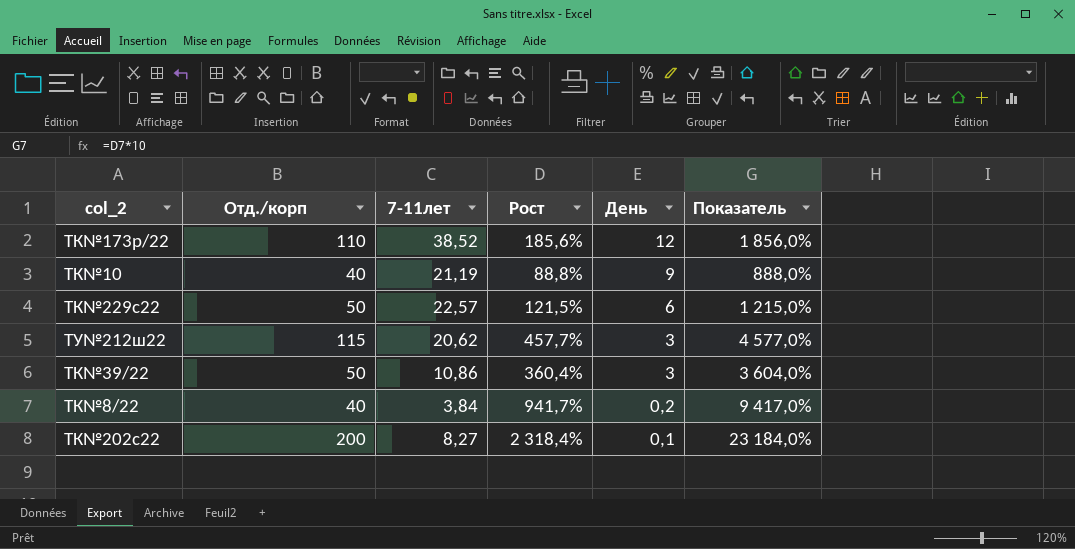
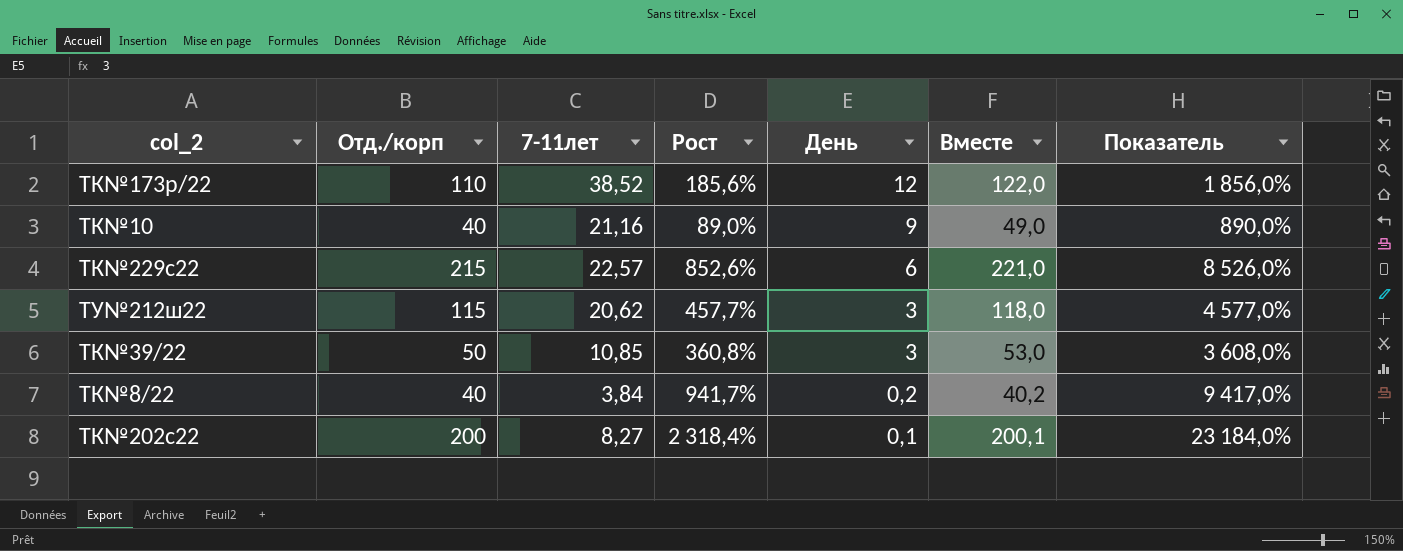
column Вместе | formula: none -> [Отд./корп] + [День]
ТК№10 | 7-11лет: 21,19 -> 21,16
ТК№10 | Рост: 88,8% -> 89,0%
ТК№10 | Показатель: 888,0% -> 890,0%
ТК№229с22 | Отд./корп: 50 -> 215
ТК№229с22 | Рост: 121,5% -> 852,6%
ТК№229с22 | Показатель: 1 215,0% -> 8 526,0%
ТК№39/22 | 7-11лет: 10,86 -> 10,85
ТК№39/22 | Рост: 360,4% -> 360,8%
ТК№39/22 | Показатель: 3 604,0% -> 3 608,0%

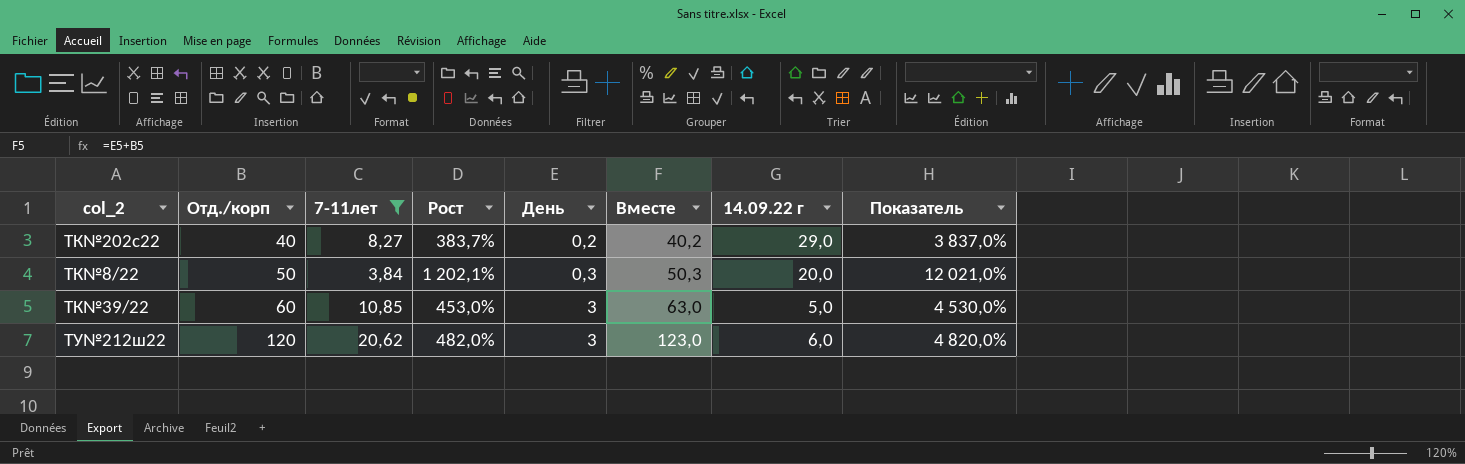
filter: none -> 7-11лет <= 20,62
row order: День descending -> Отд./корп ascending
column 14.09.22 г | position: none -> 7
ТК№202с22 | Отд./корп: 200 -> 40
ТК№202с22 | Рост: 2 318,4% -> 383,7%
ТК№202с22 | День: 0,1 -> 0,2
ТК№202с22 | Вместе: 200,1 -> 40,2
ТК№202с22 | Показатель: 23 184,0% -> 3 837,0%
ТК№8/22 | Отд./корп: 40 -> 50
ТК№8/22 | Рост: 941,7% -> 1 202,1%
ТК№8/22 | День: 0,2 -> 0,3
ТК№8/22 | Вместе: 40,2 -> 50,3
ТК№8/22 | Показатель: 9 417,0% -> 12 021,0%
ТК№39/22 | Отд./корп: 50 -> 60
ТК№39/22 | Рост: 360,8% -> 453,0%
ТК№39/22 | Вместе: 53,0 -> 63,0
ТК№39/22 | Показатель: 3 608,0% -> 4 530,0%
ТУ№212ш22 | Отд./корп: 115 -> 120
ТУ№212ш22 | Рост: 457,7% -> 482,0%
ТУ№212ш22 | Вместе: 118,0 -> 123,0
ТУ№212ш22 | Показатель: 4 577,0% -> 4 820,0%

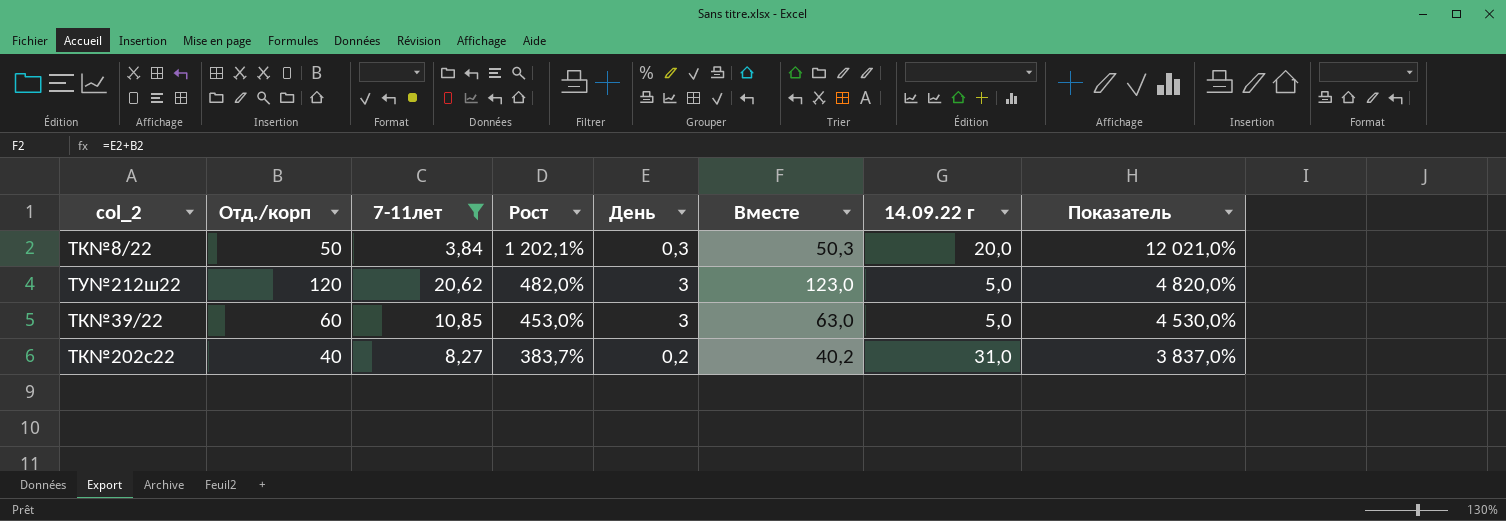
row order: Отд./корп ascending -> Рост descending
ТУ№212ш22 | 14.09.22 г: 6,0 -> 5,0
ТК№202с22 | 14.09.22 г: 29,0 -> 31,0

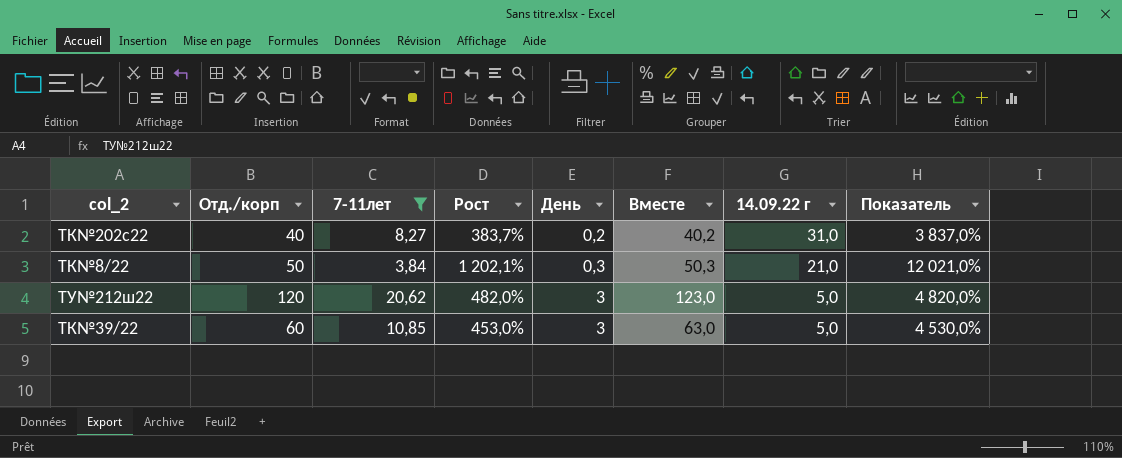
row order: Рост descending -> День ascending
ТК№8/22 | 14.09.22 г: 20,0 -> 21,0

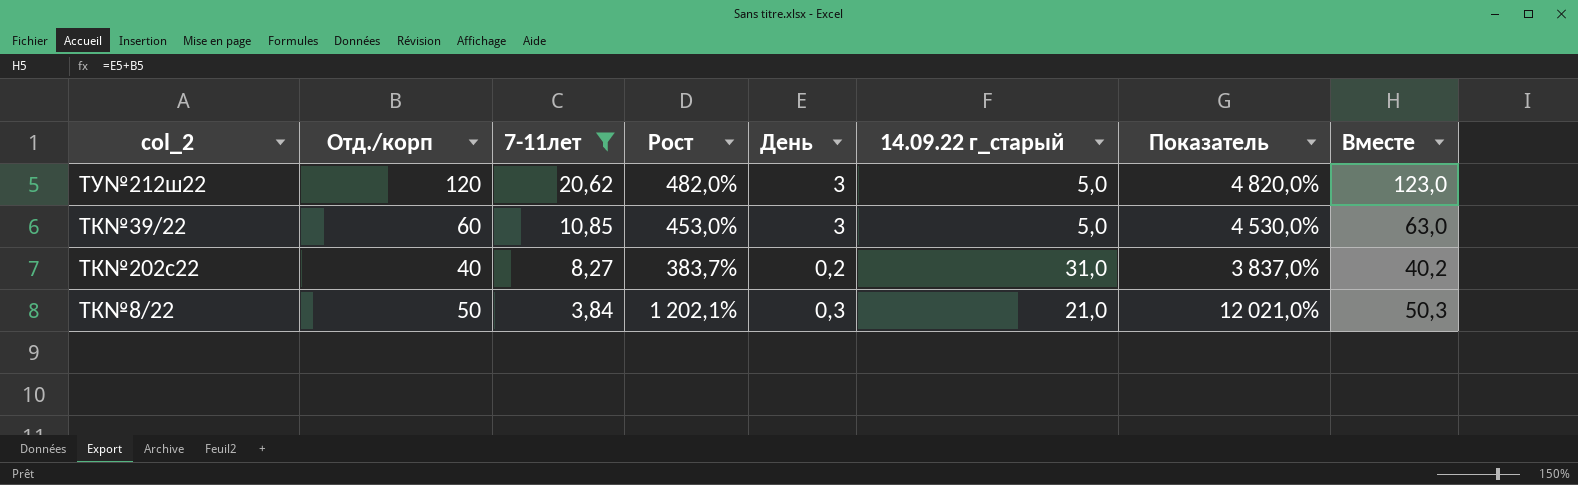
row order: День ascending -> 7-11лет descending
column name: 14.09.22 г -> 14.09.22 г_старый
column Вместе | position: 6 -> 8

